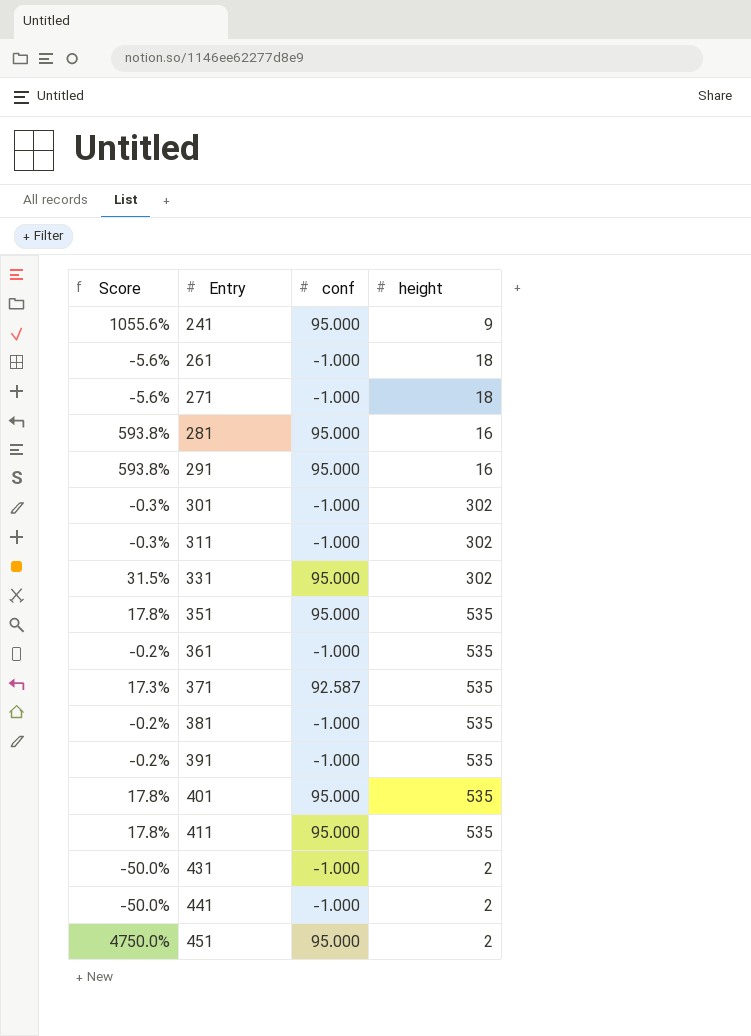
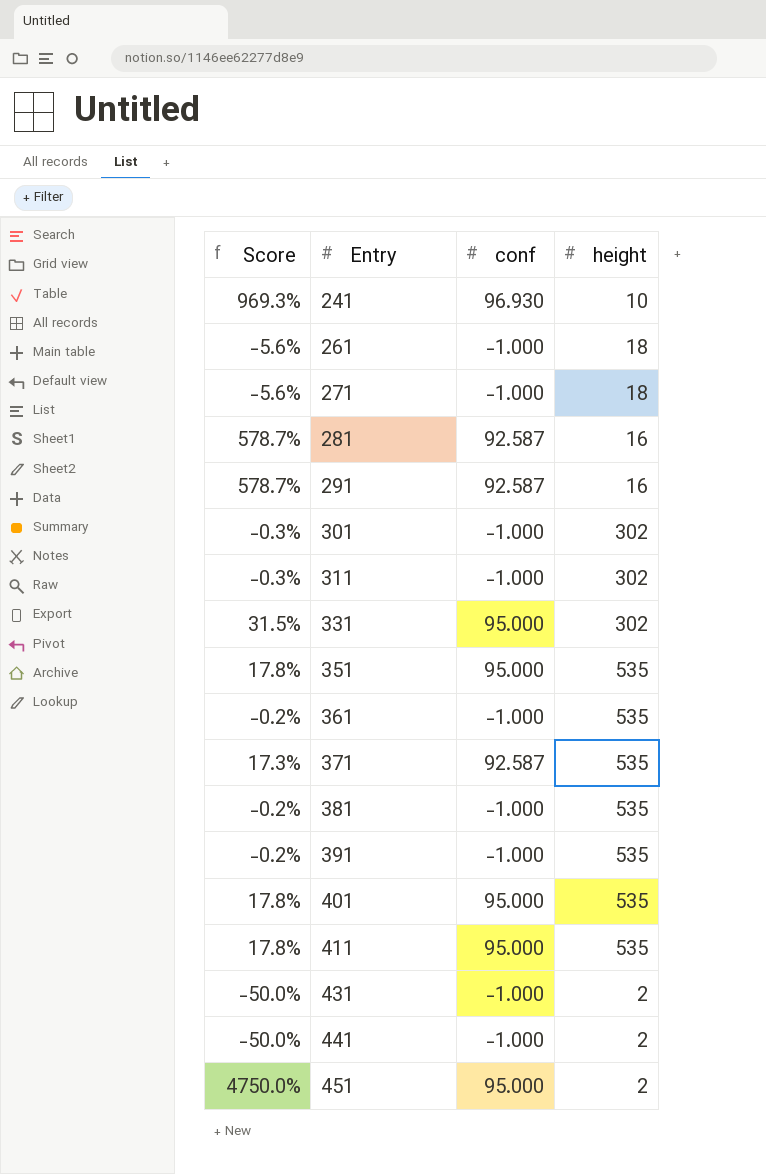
241 | Score: 1055.6% -> 969.3%
241 | conf: 95.000 -> 96.930
241 | height: 9 -> 10
281 | Score: 593.8% -> 578.7%
281 | conf: 95.000 -> 92.587
291 | Score: 593.8% -> 578.7%
291 | conf: 95.000 -> 92.587

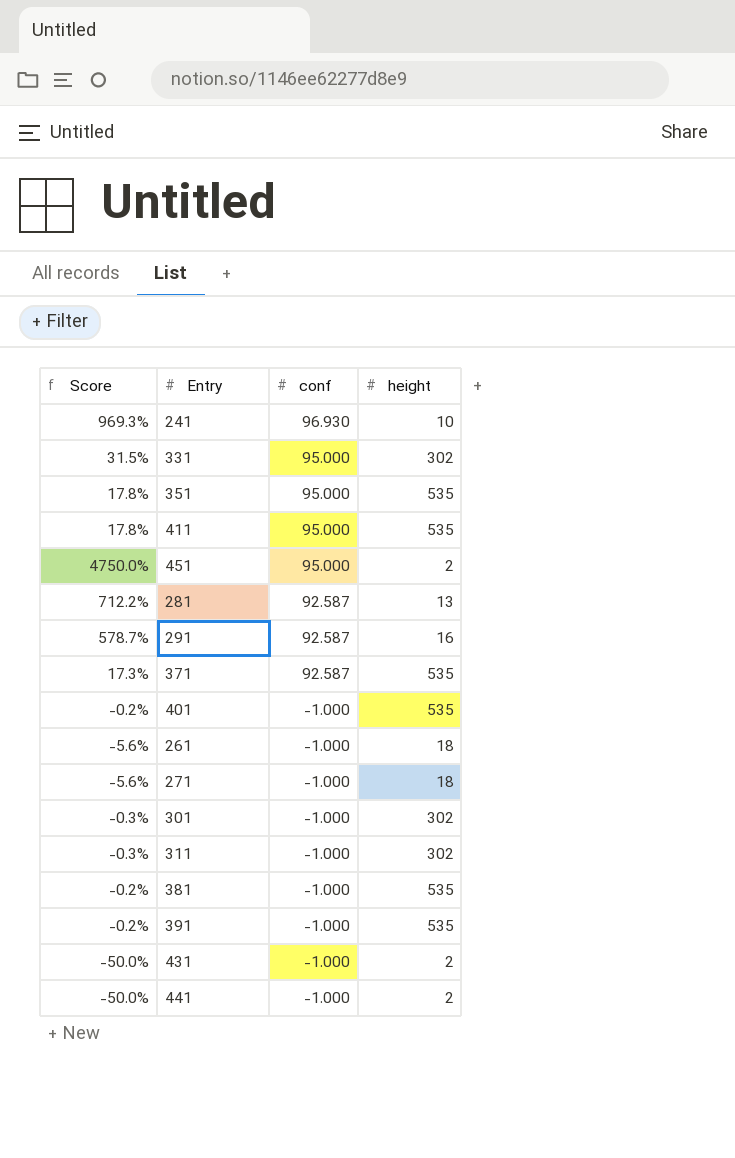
row order: Entry ascending -> conf descending
row 361: -0.2% | -1.000 | 535 -> none
281 | Score: 578.7% -> 712.2%
281 | height: 16 -> 13
401 | Score: 17.8% -> -0.2%
401 | conf: 95.000 -> -1.000

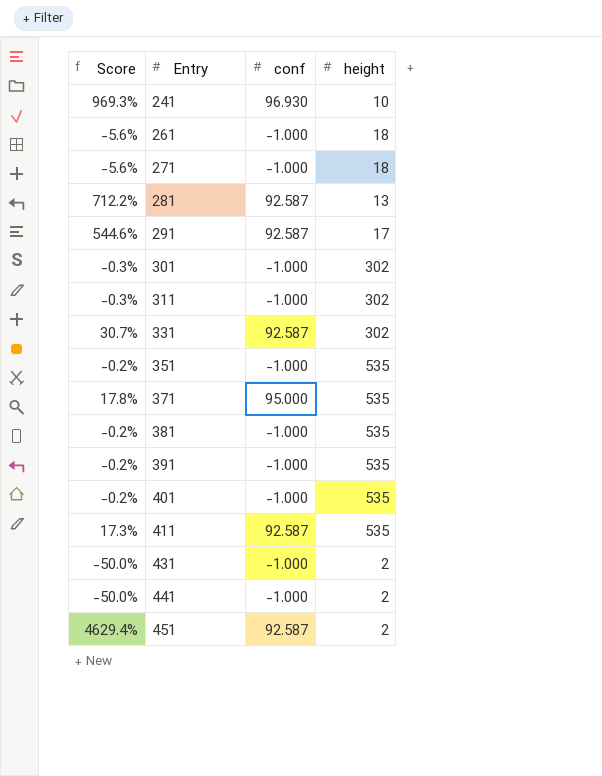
row order: conf descending -> Entry ascending
291 | Score: 578.7% -> 544.6%
291 | height: 16 -> 17
331 | Score: 31.5% -> 30.7%
331 | conf: 95.000 -> 92.587
351 | Score: 17.8% -> -0.2%
351 | conf: 95.000 -> -1.000
371 | Score: 17.3% -> 17.8%
371 | conf: 92.587 -> 95.000
411 | Score: 17.8% -> 17.3%
411 | conf: 95.000 -> 92.587
451 | Score: 4750.0% -> 4629.4%
451 | conf: 95.000 -> 92.587

